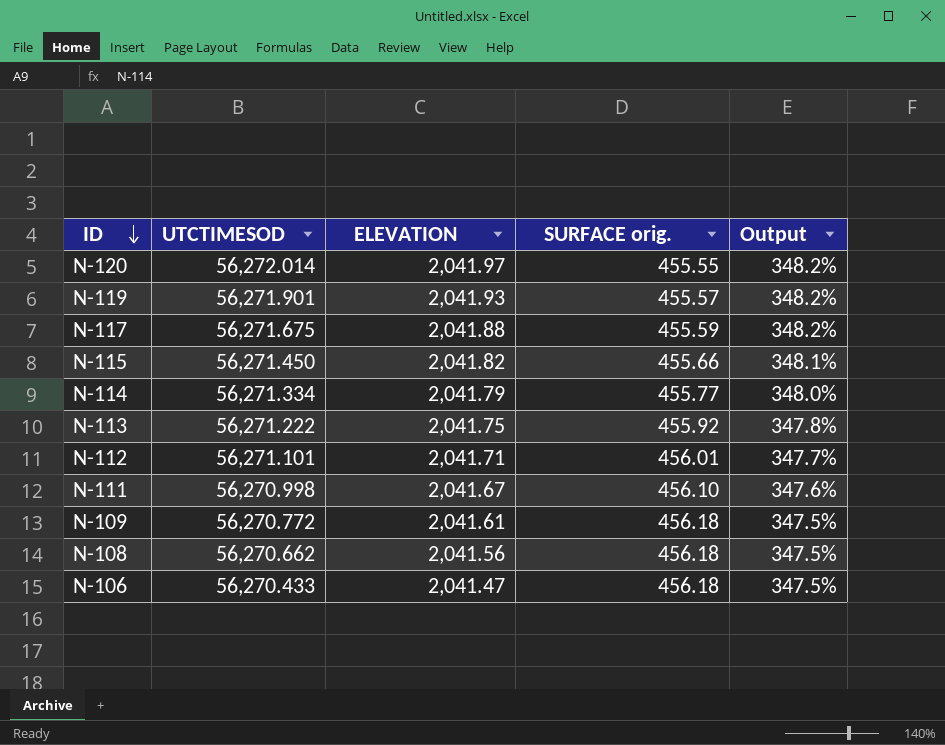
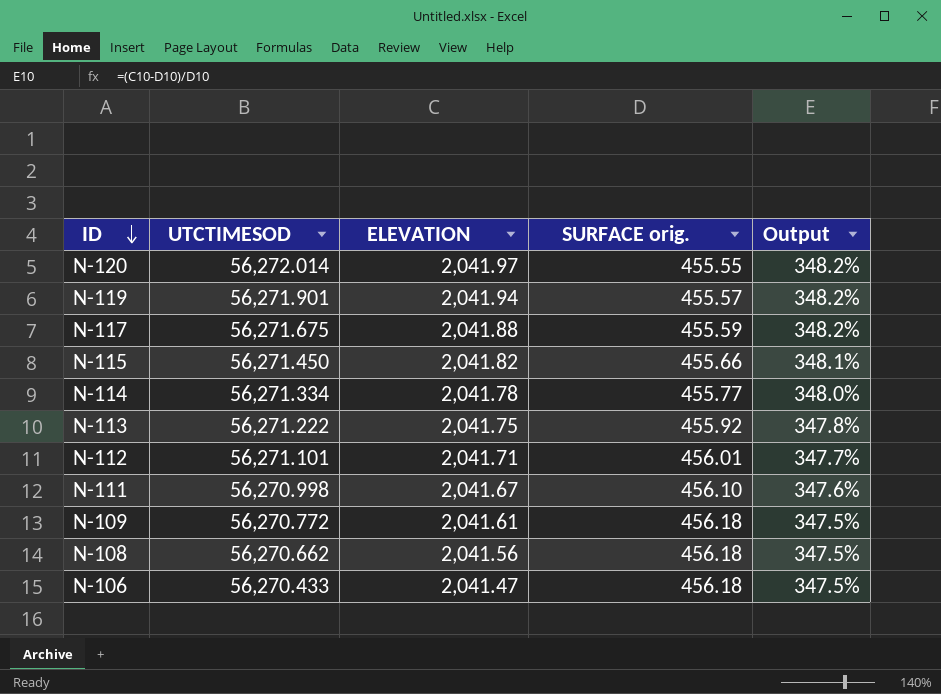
N-119 | ELEVATION: 2,041.93 -> 2,041.94
N-114 | ELEVATION: 2,041.79 -> 2,041.78

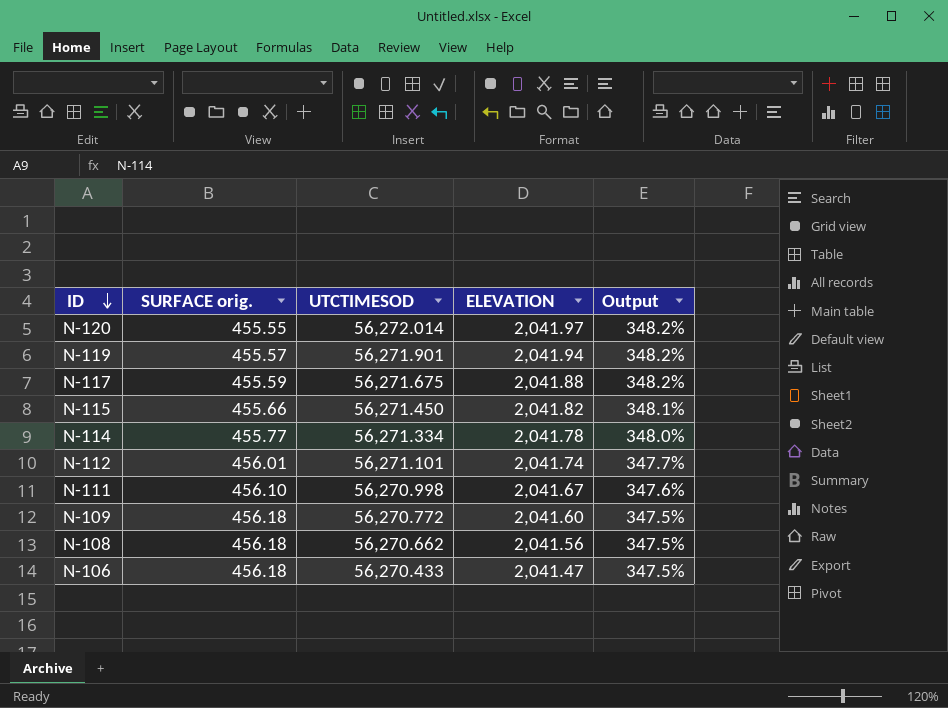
column SURFACE orig. | position: 4 -> 2
row N-113: 56,271.222 | 2,041.75 | 455.92 | 347.8% -> none
N-112 | ELEVATION: 2,041.71 -> 2,041.74
N-109 | ELEVATION: 2,041.61 -> 2,041.60

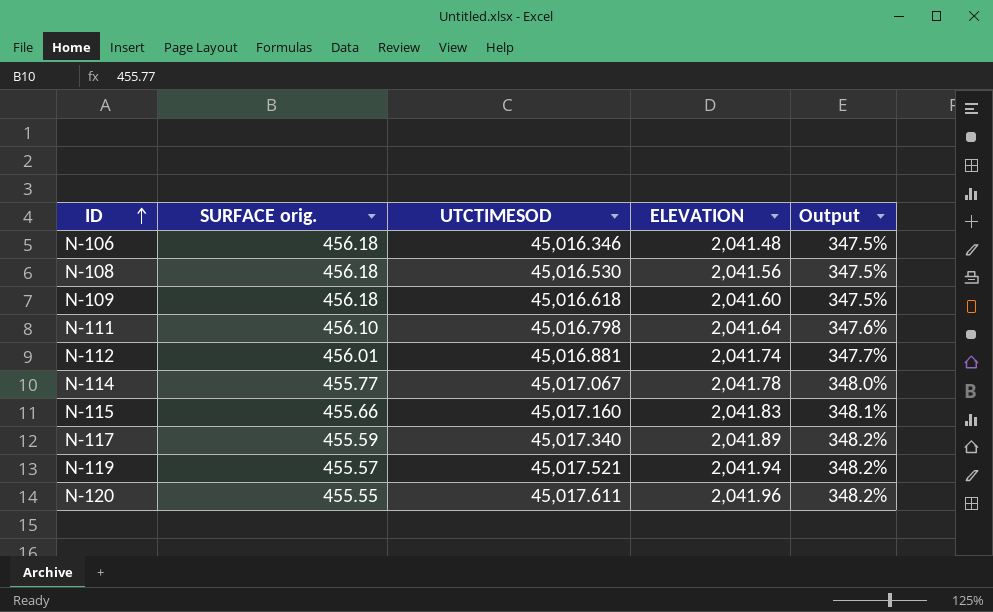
row order: ID descending -> ID ascending
N-106 | UTCTIMESOD: 56,270.433 -> 45,016.346
N-106 | ELEVATION: 2,041.47 -> 2,041.48
N-108 | UTCTIMESOD: 56,270.662 -> 45,016.530
N-109 | UTCTIMESOD: 56,270.772 -> 45,016.618
N-111 | UTCTIMESOD: 56,270.998 -> 45,016.798
N-111 | ELEVATION: 2,041.67 -> 2,041.64
N-112 | UTCTIMESOD: 56,271.101 -> 45,016.881
N-114 | UTCTIMESOD: 56,271.334 -> 45,017.067
N-115 | UTCTIMESOD: 56,271.450 -> 45,017.160
N-115 | ELEVATION: 2,041.82 -> 2,041.83
N-117 | UTCTIMESOD: 56,271.675 -> 45,017.340
N-117 | ELEVATION: 2,041.88 -> 2,041.89
N-119 | UTCTIMESOD: 56,271.901 -> 45,017.521
N-120 | UTCTIMESOD: 56,272.014 -> 45,017.611
N-120 | ELEVATION: 2,041.97 -> 2,041.96

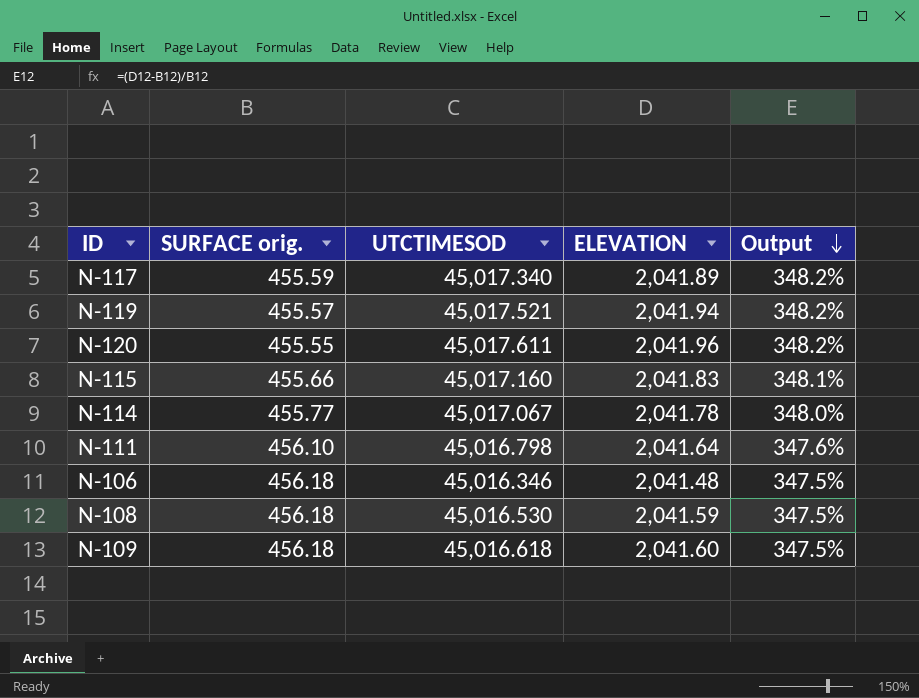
row order: ID ascending -> Output descending
row N-112: 456.01 | 45,016.881 | 2,041.74 | 347.7% -> none
N-108 | ELEVATION: 2,041.56 -> 2,041.59

